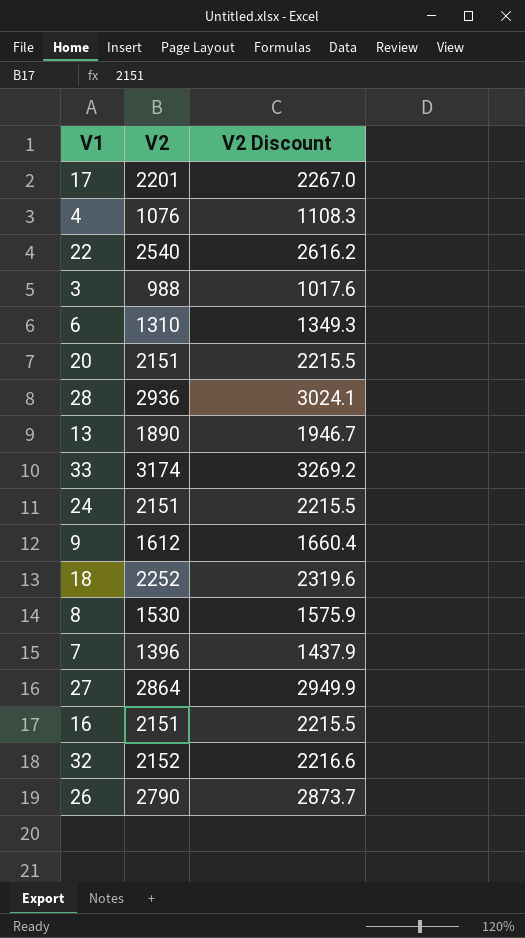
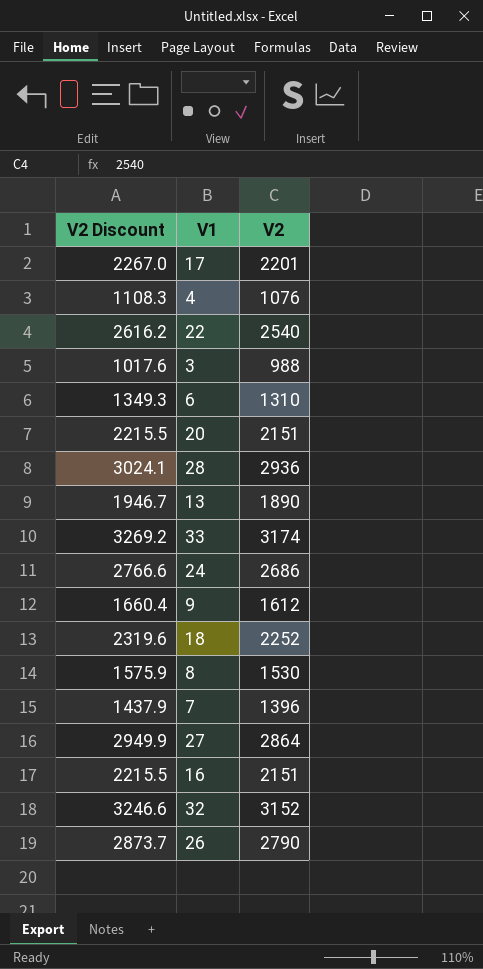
column V2 Discount | position: 3 -> 1
24 | V2 Discount: 2215.5 -> 2766.6
24 | V2: 2151 -> 2686
32 | V2 Discount: 2216.6 -> 3246.6
32 | V2: 2152 -> 3152

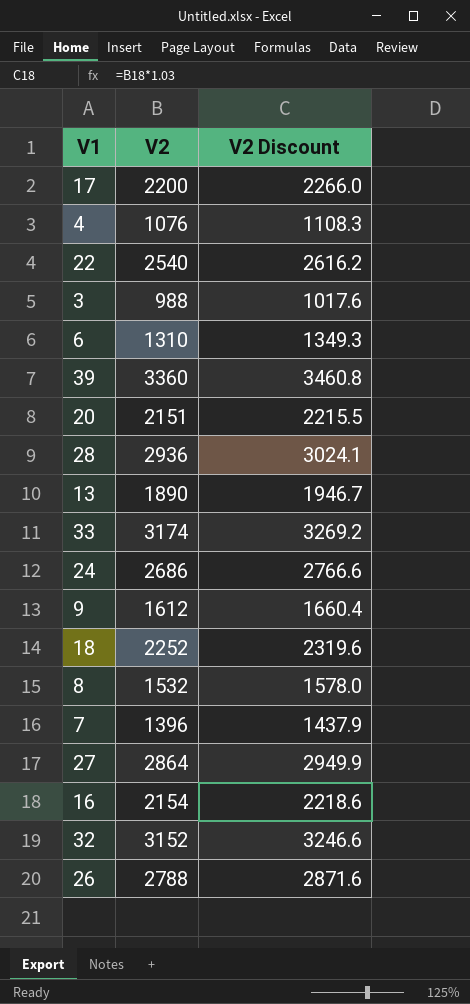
column V2 Discount | position: 1 -> 3
17 | V2: 2201 -> 2200
17 | V2 Discount: 2267.0 -> 2266.0
row 39: none -> 3360 | 3460.8
8 | V2: 1530 -> 1532
8 | V2 Discount: 1575.9 -> 1578.0
16 | V2: 2151 -> 2154
16 | V2 Discount: 2215.5 -> 2218.6
26 | V2: 2790 -> 2788
26 | V2 Discount: 2873.7 -> 2871.6

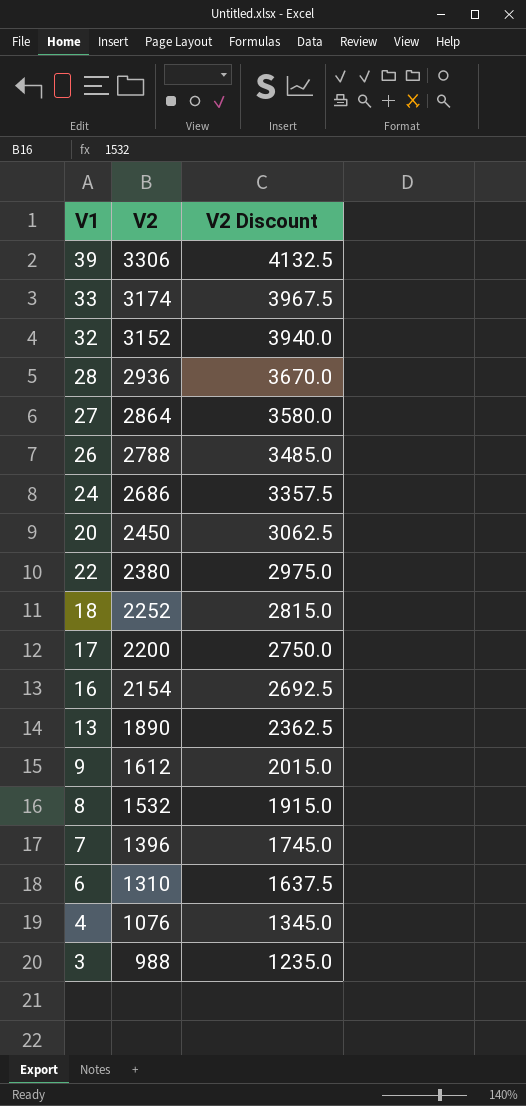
row order: none -> V2 descending
column V2 Discount | formula: [V2] * 1.03 -> [V2] * 1.25
39 | V2: 3360 -> 3306
20 | V2: 2151 -> 2450
22 | V2: 2540 -> 2380

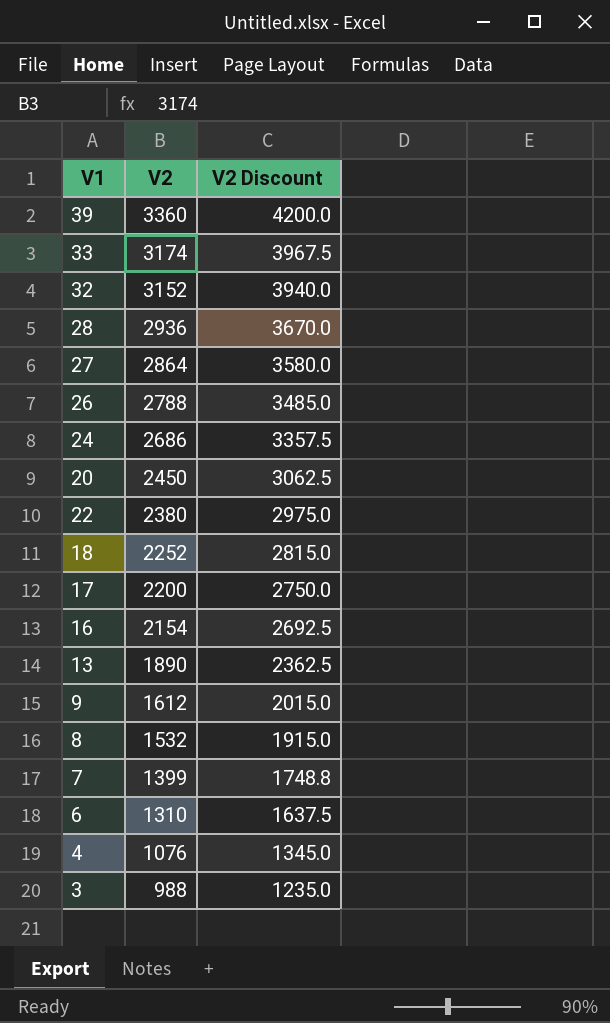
39 | V2: 3306 -> 3360
39 | V2 Discount: 4132.5 -> 4200.0
7 | V2: 1396 -> 1399
7 | V2 Discount: 1745.0 -> 1748.8

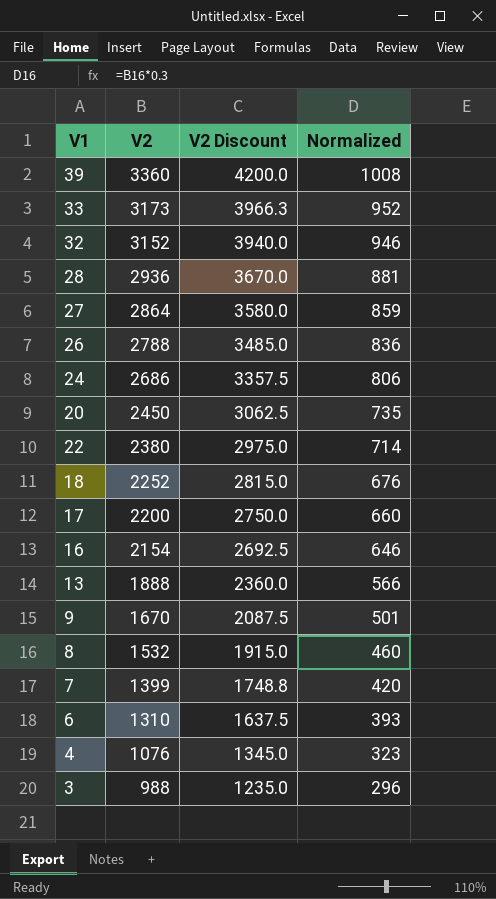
column Normalized | formula: none -> [V2] * 0.3
33 | V2: 3174 -> 3173
33 | V2 Discount: 3967.5 -> 3966.3
13 | V2: 1890 -> 1888
13 | V2 Discount: 2362.5 -> 2360.0
9 | V2: 1612 -> 1670
9 | V2 Discount: 2015.0 -> 2087.5

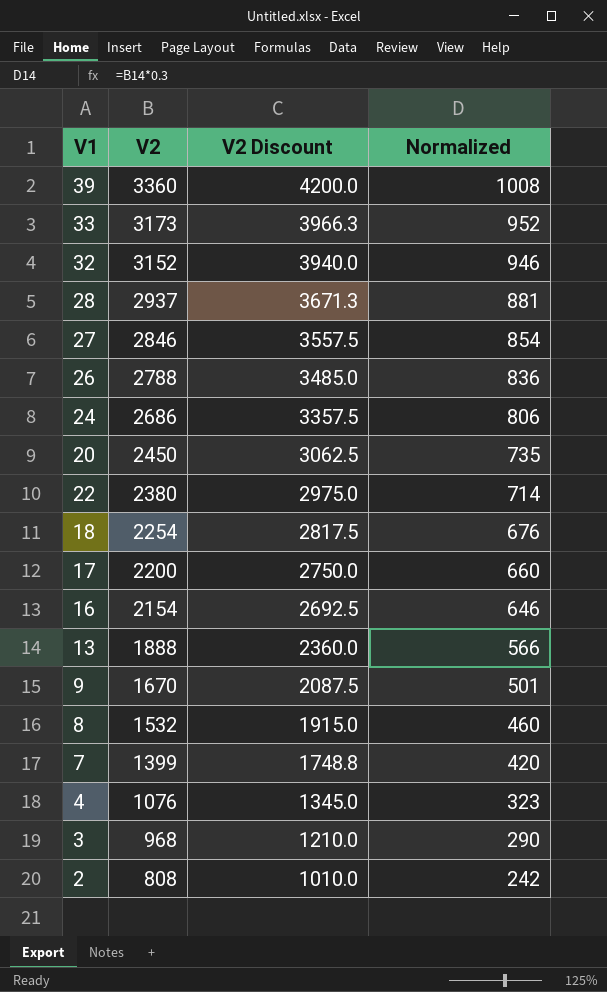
row 6: 1310 | 1637.5 | 393 -> none
28 | V2: 2936 -> 2937
28 | V2 Discount: 3670.0 -> 3671.3
27 | V2: 2864 -> 2846
27 | V2 Discount: 3580.0 -> 3557.5
27 | Normalized: 859 -> 854
18 | V2: 2252 -> 2254
18 | V2 Discount: 2815.0 -> 2817.5
3 | V2: 988 -> 968
3 | V2 Discount: 1235.0 -> 1210.0
3 | Normalized: 296 -> 290
row 2: none -> 808 | 1010.0 | 242

